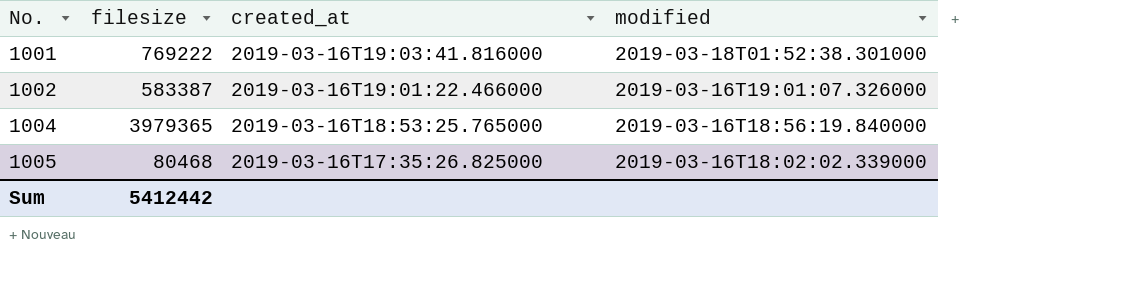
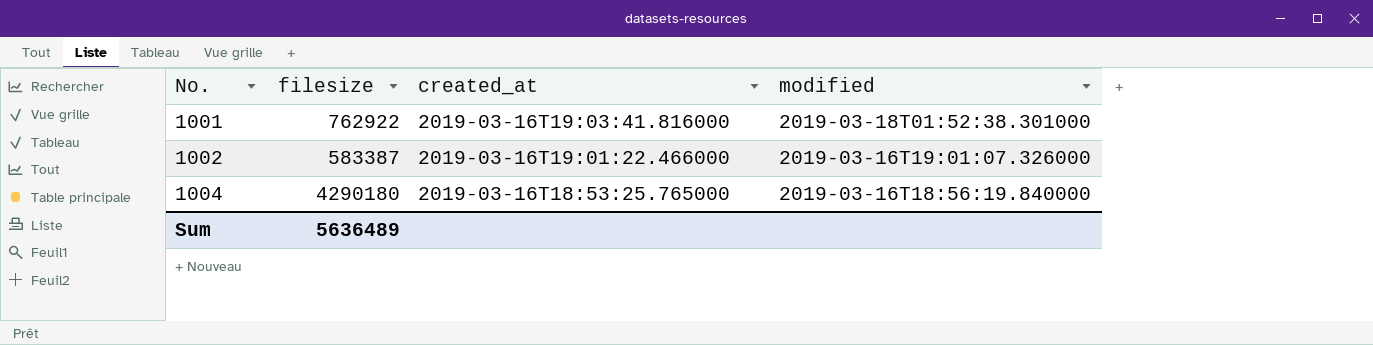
row 1005: 80468 | 2019-03-16T17:35:26.825000 | 2019-03-16T18:02:02.339000 -> none
1001 | filesize: 769222 -> 762922
1004 | filesize: 3979365 -> 4290180
Sum | filesize: 5412442 -> 5636489

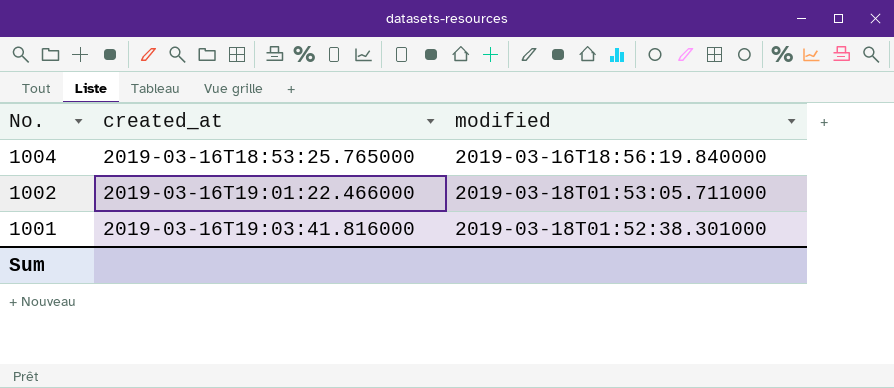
row order: No. ascending -> No. descending
column filesize | position: 2 -> none
1002 | modified: 2019-03-16T19:01:07.326000 -> 2019-03-18T01:53:05.711000

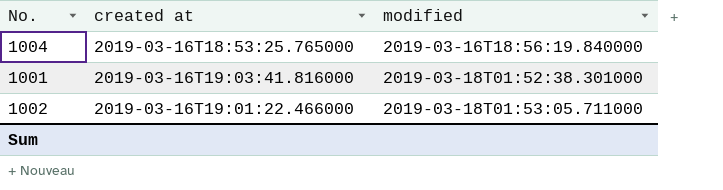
row order: No. descending -> modified ascending
column name: created_at -> created at

